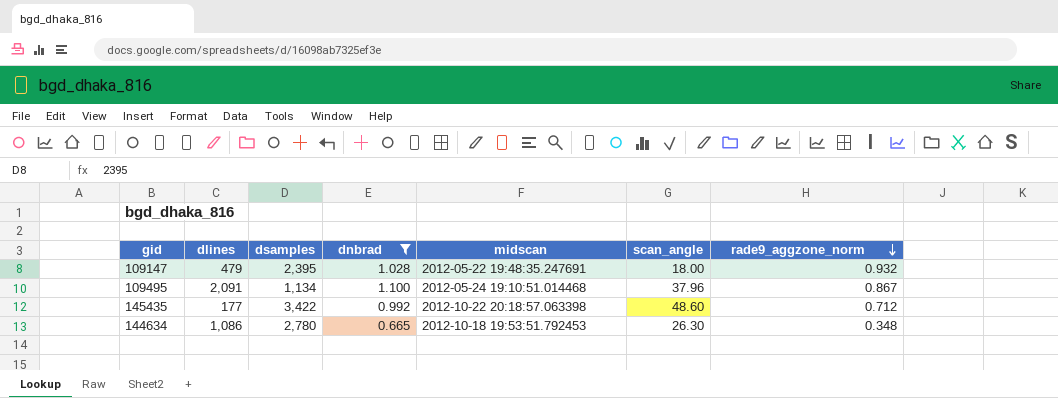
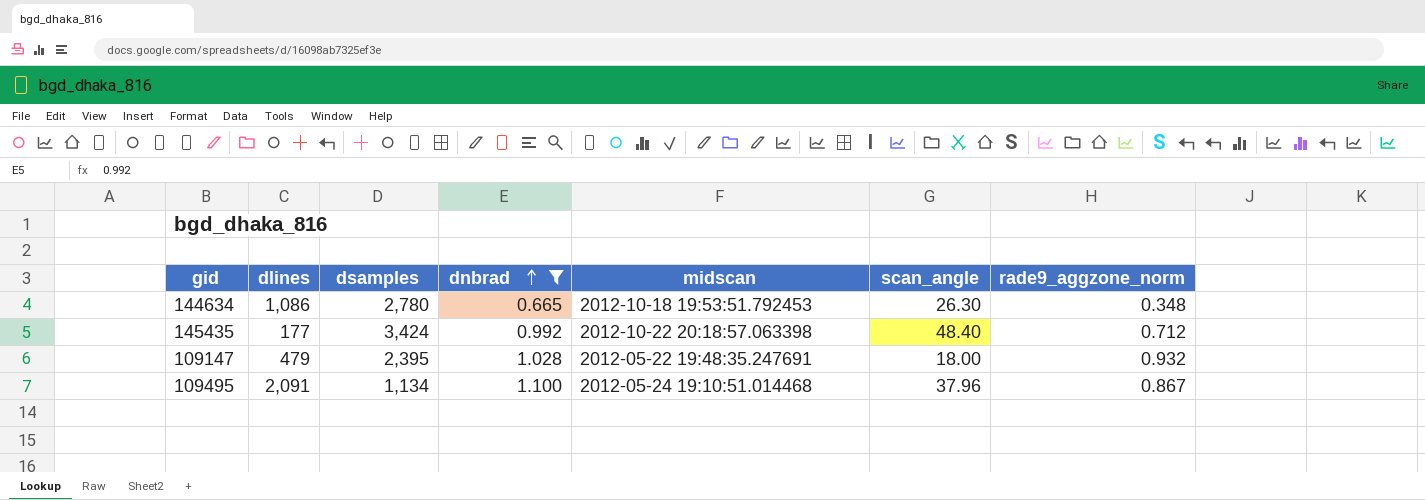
row order: rade9_aggzone_norm descending -> dnbrad ascending
145435 | dsamples: 3,422 -> 3,424
145435 | scan_angle: 48.60 -> 48.40

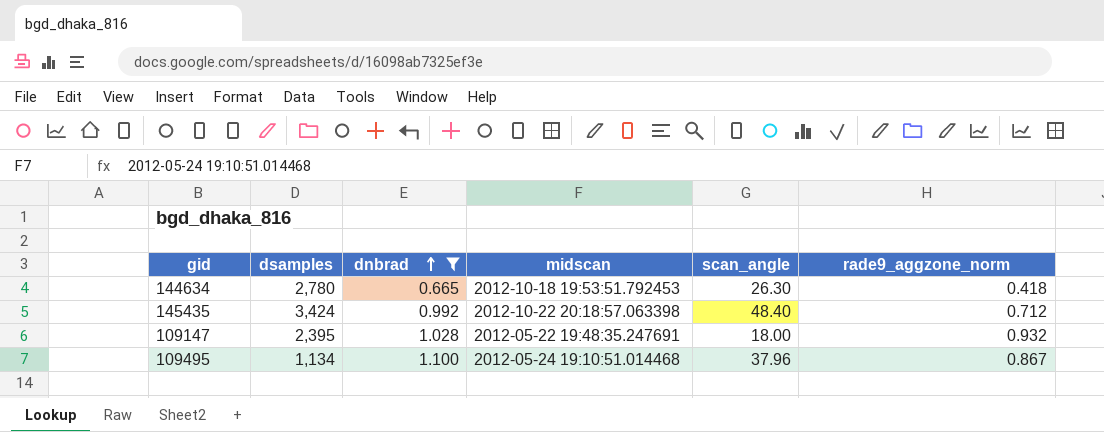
column dlines | position: 2 -> none
144634 | rade9_aggzone_norm: 0.348 -> 0.418

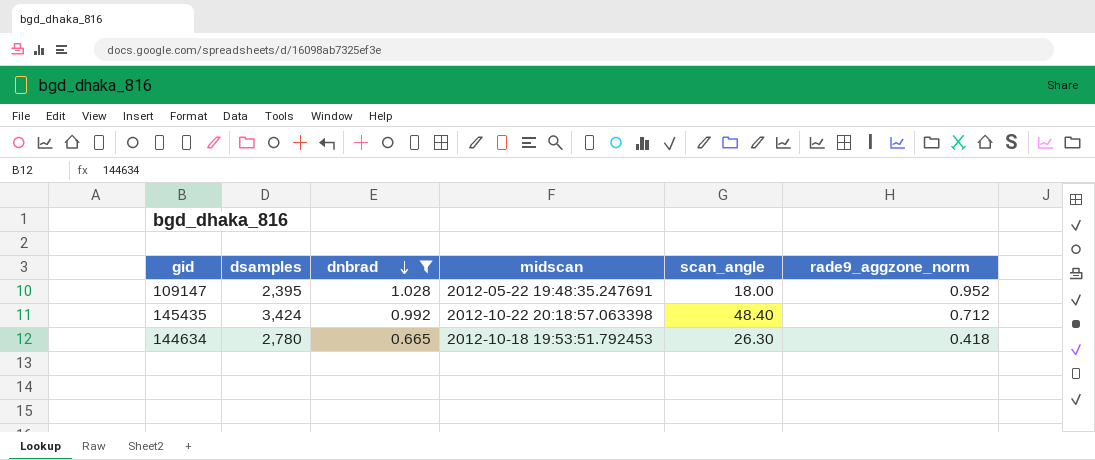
row order: dnbrad ascending -> dnbrad descending
row 109495: 1,134 | 1.100 | 2012-05-24 19:10:51.014468 | 37.96 | 0.867 -> none
109147 | rade9_aggzone_norm: 0.932 -> 0.952

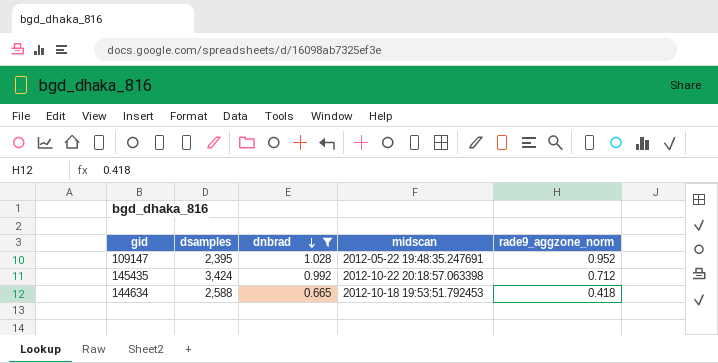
column scan_angle | position: 5 -> none
144634 | dsamples: 2,780 -> 2,588

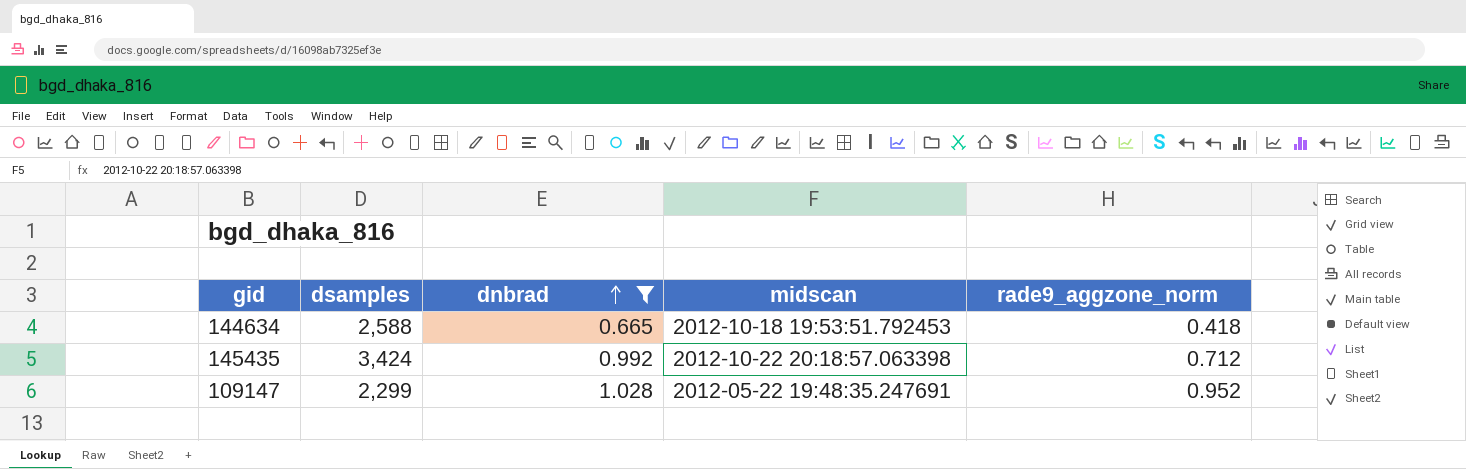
row order: dnbrad descending -> dnbrad ascending
109147 | dsamples: 2,395 -> 2,299

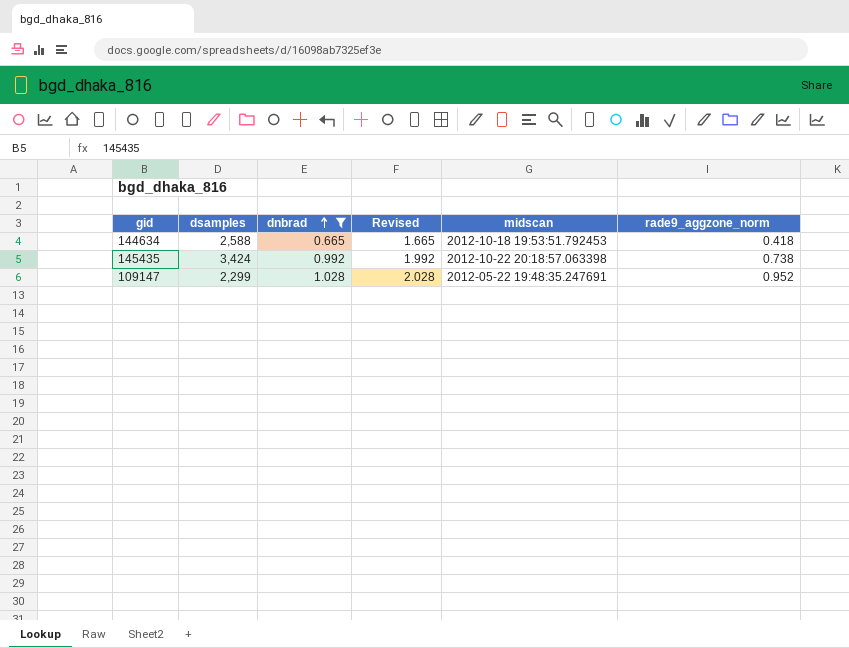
column Revised | formula: none -> [dnbrad] + 1
145435 | rade9_aggzone_norm: 0.712 -> 0.738

